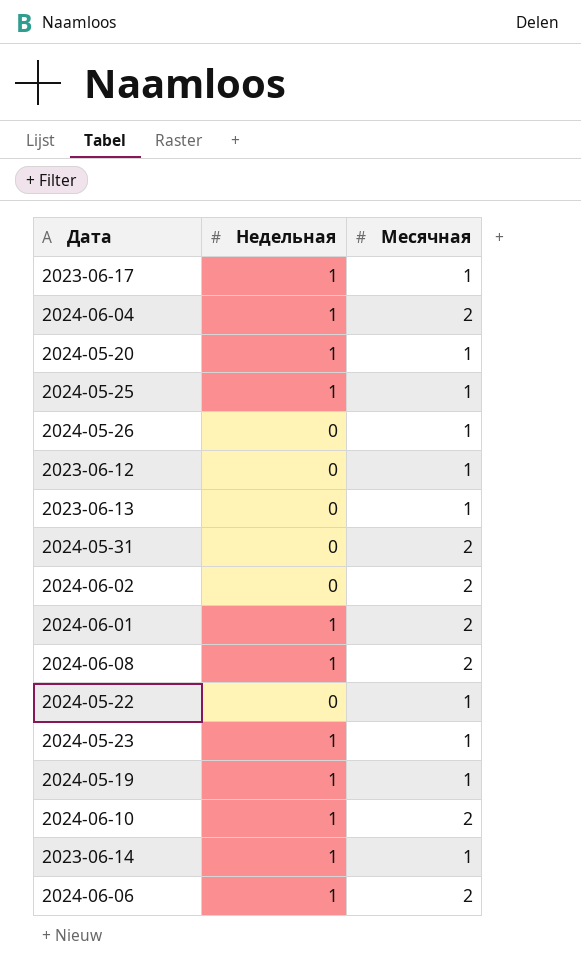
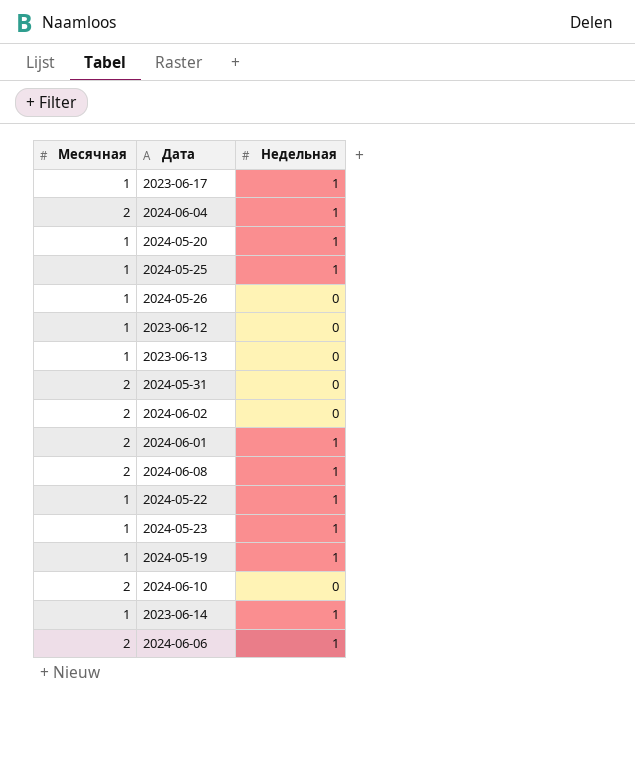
column Месячная | position: 3 -> 1
2024-05-22 | Недельная: 0 -> 1
2024-06-10 | Недельная: 1 -> 0

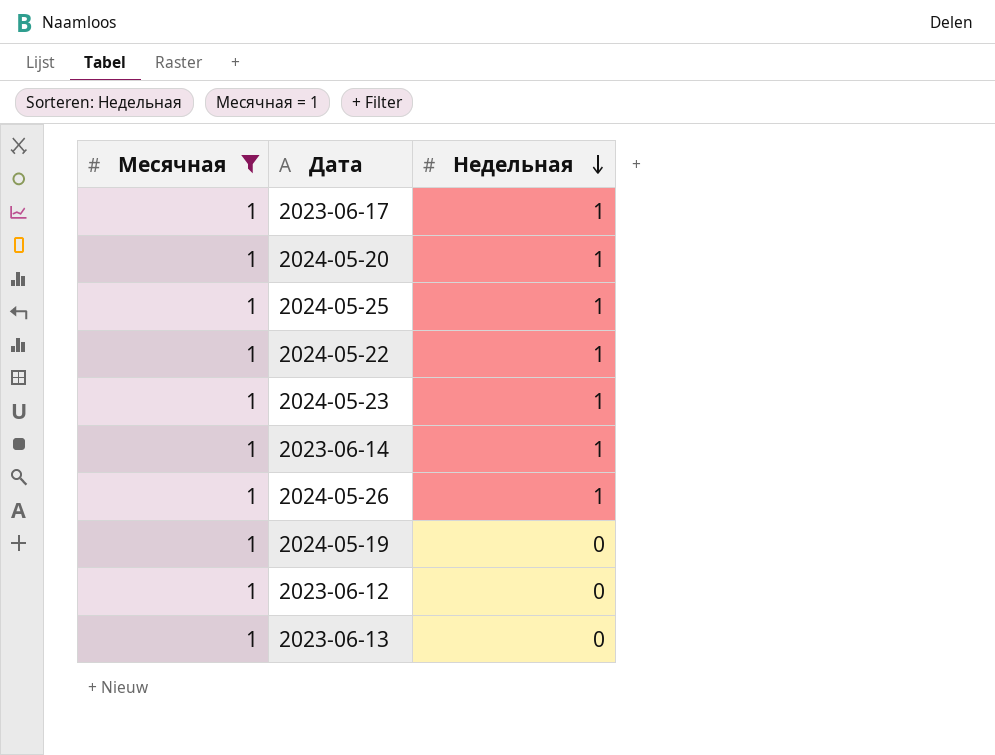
filter: none -> Месячная = 1
row order: none -> Недельная descending
2024-05-26 | Недельная: 0 -> 1
2024-05-19 | Недельная: 1 -> 0

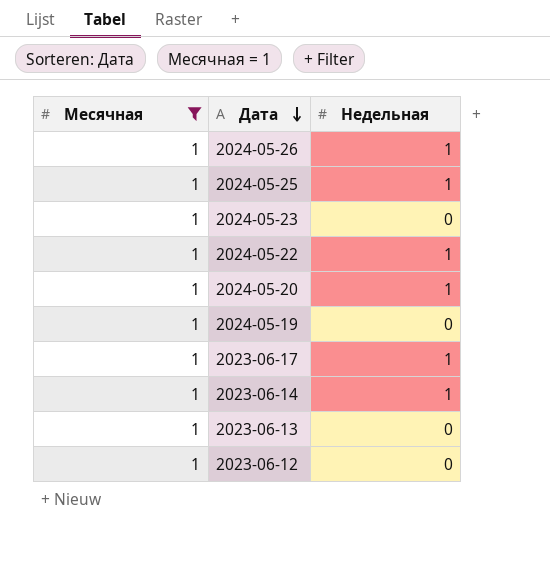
row order: Недельная descending -> Дата descending
2024-05-23 | Недельная: 1 -> 0

